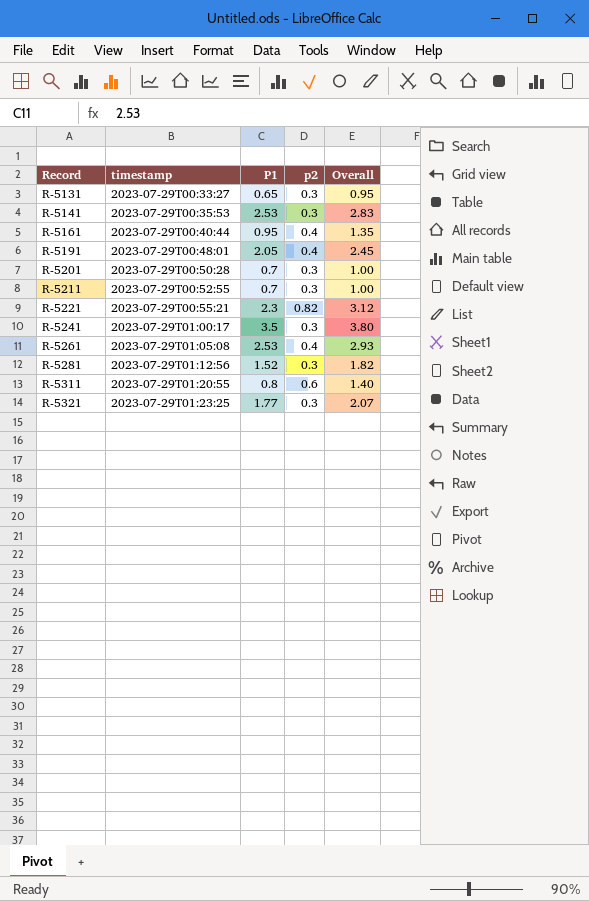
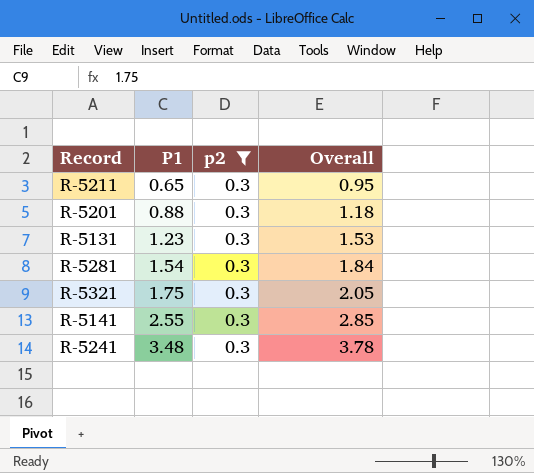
filter: none -> p2 = 0.3
row order: Record ascending -> P1 ascending
column timestamp | position: 2 -> none
R-5211 | P1: 0.7 -> 0.65
R-5211 | Overall: 1.00 -> 0.95
R-5201 | P1: 0.7 -> 0.88
R-5201 | Overall: 1.00 -> 1.18
R-5131 | P1: 0.65 -> 1.23
R-5131 | Overall: 0.95 -> 1.53
R-5281 | P1: 1.52 -> 1.54
R-5281 | Overall: 1.82 -> 1.84
R-5321 | P1: 1.77 -> 1.75
R-5321 | Overall: 2.07 -> 2.05
R-5141 | P1: 2.53 -> 2.55
R-5141 | Overall: 2.83 -> 2.85
R-5241 | P1: 3.5 -> 3.48
R-5241 | Overall: 3.80 -> 3.78

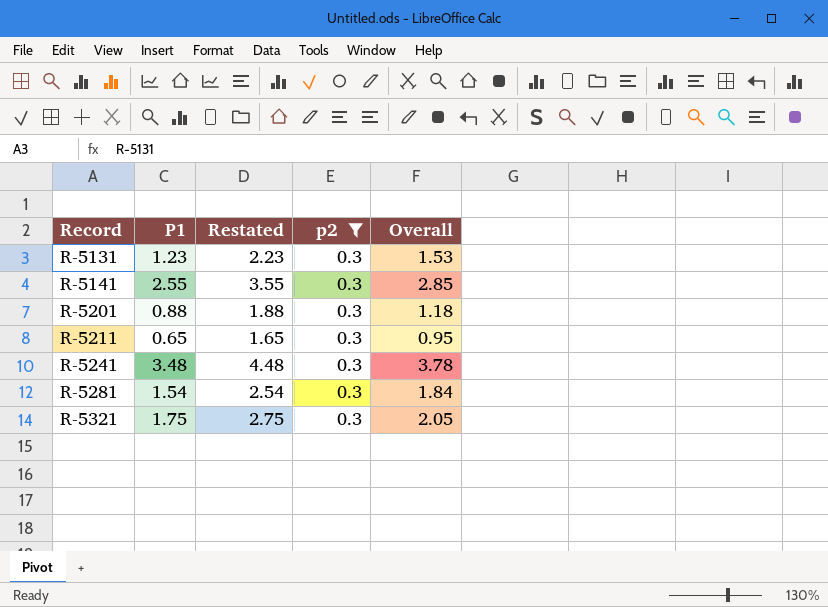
row order: P1 ascending -> Record ascending
column Restated | formula: none -> [P1] + 1

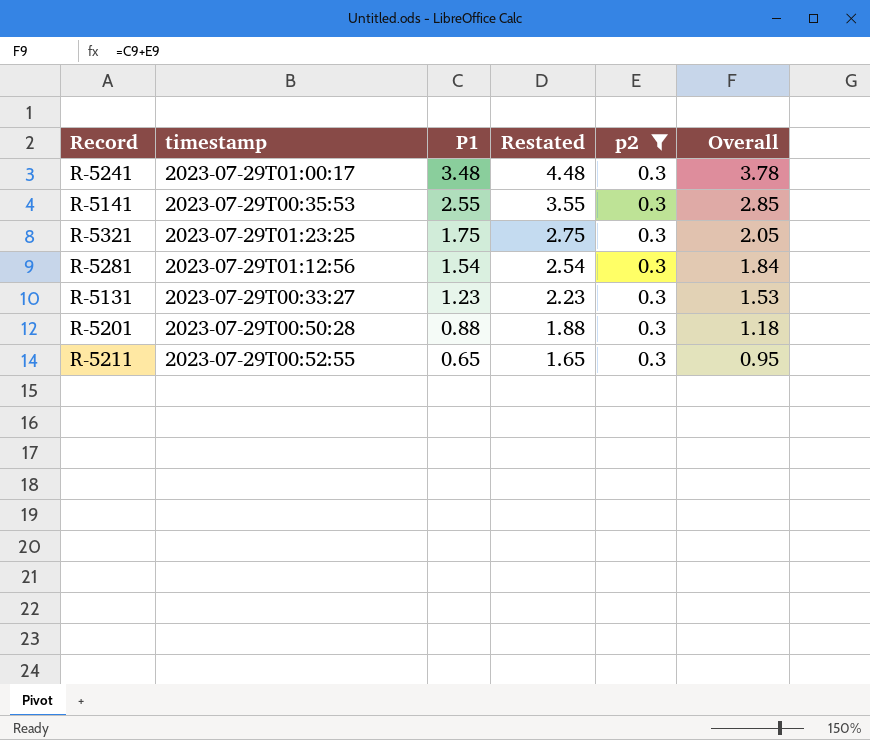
row order: Record ascending -> P1 descending
column timestamp | position: none -> 2

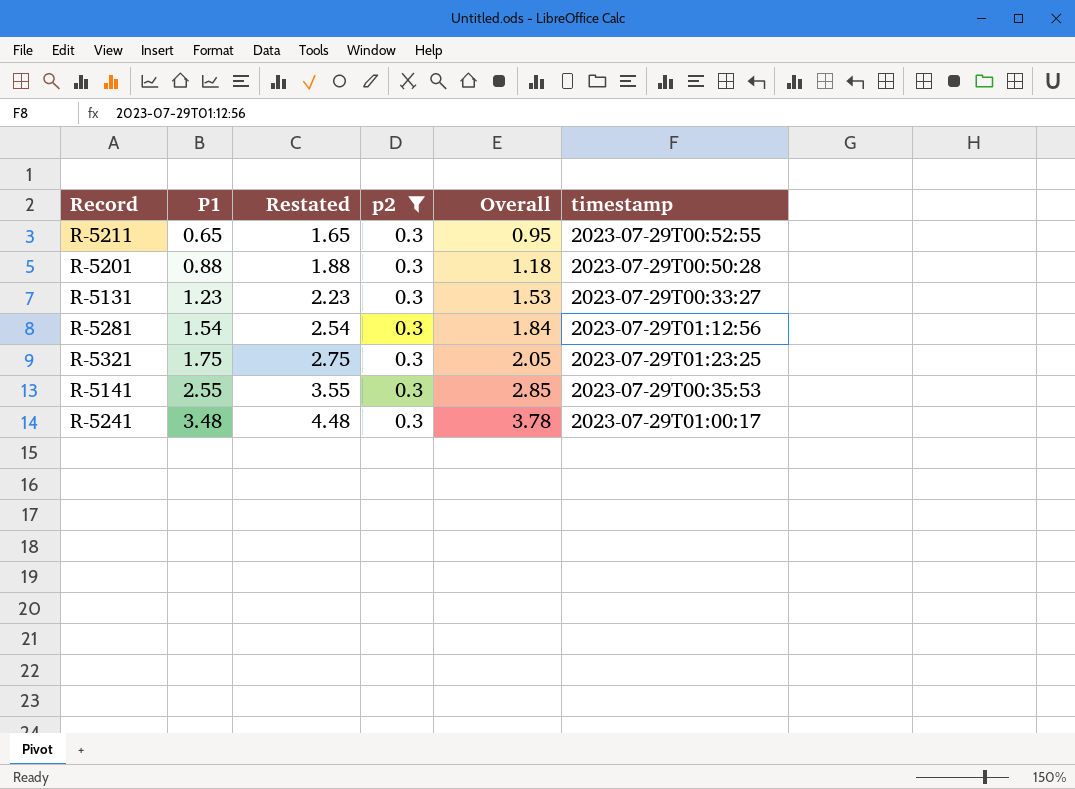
row order: P1 descending -> P1 ascending
column timestamp | position: 2 -> 6

